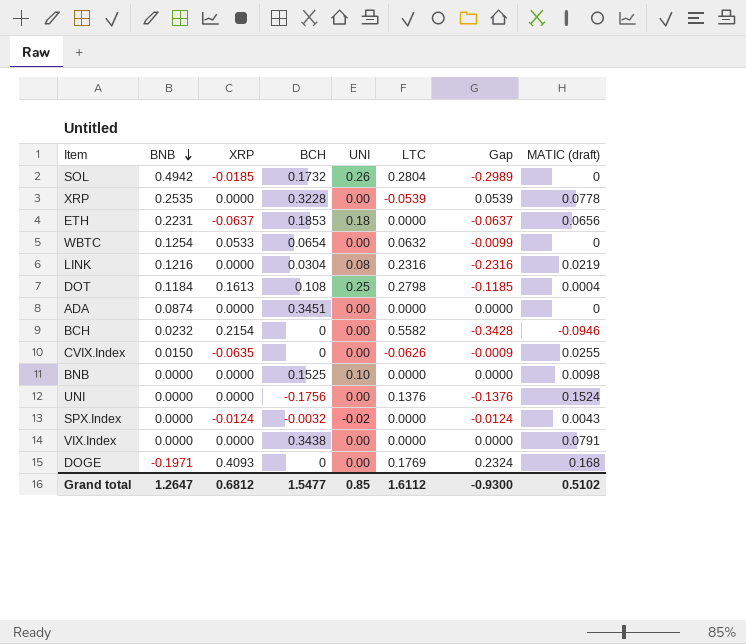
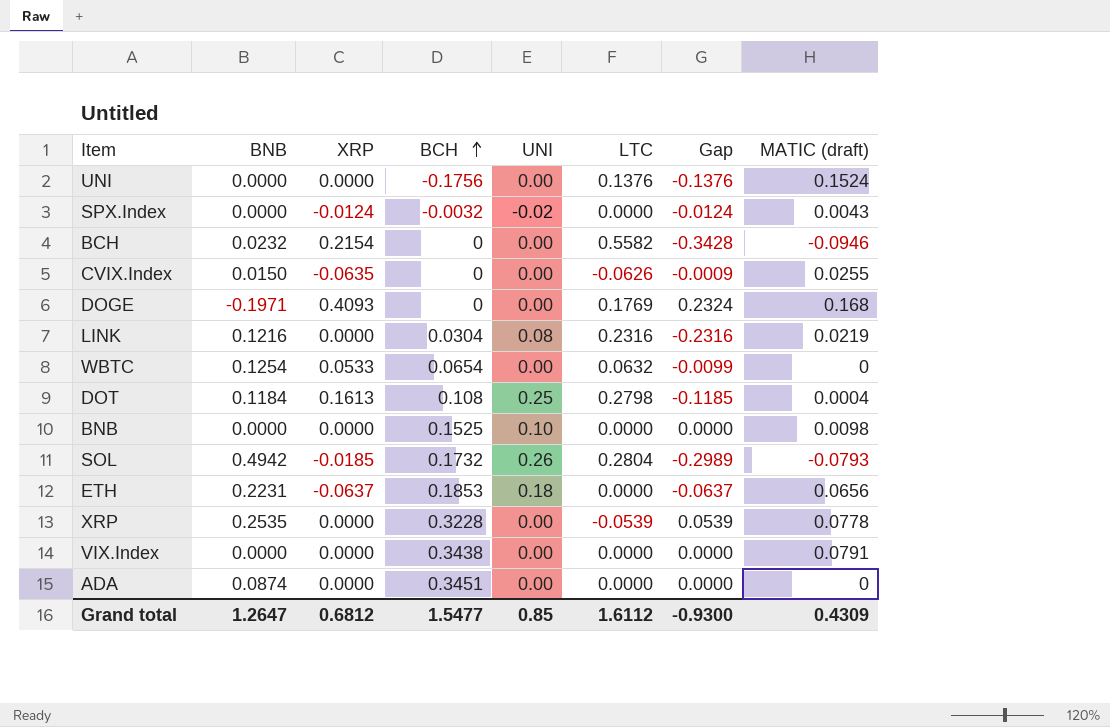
row order: BNB descending -> BCH ascending
SOL | MATIC (draft): 0 -> -0.0793
Grand total | MATIC (draft): 0.5102 -> 0.4309

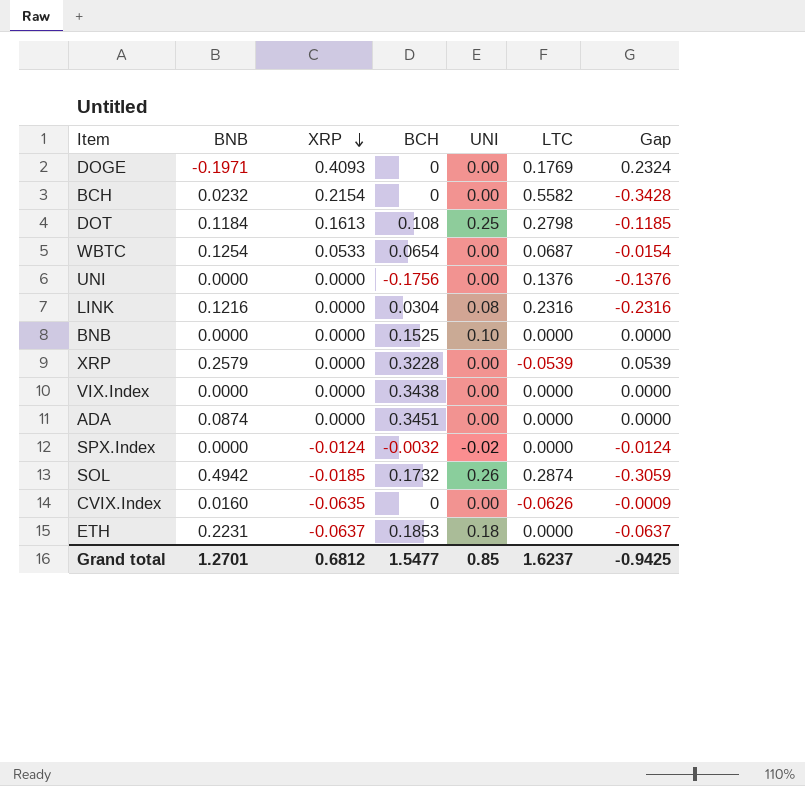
row order: BCH ascending -> XRP descending
column MATIC (draft) | position: 8 -> none
WBTC | LTC: 0.0632 -> 0.0687
WBTC | Gap: -0.0099 -> -0.0154
XRP | BNB: 0.2535 -> 0.2579
SOL | LTC: 0.2804 -> 0.2874
SOL | Gap: -0.2989 -> -0.3059
CVIX.Index | BNB: 0.0150 -> 0.0160
Grand total | BNB: 1.2647 -> 1.2701
Grand total | LTC: 1.6112 -> 1.6237
Grand total | Gap: -0.9300 -> -0.9425

